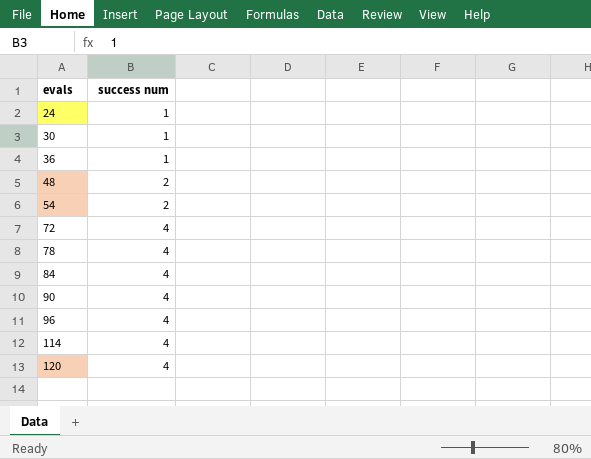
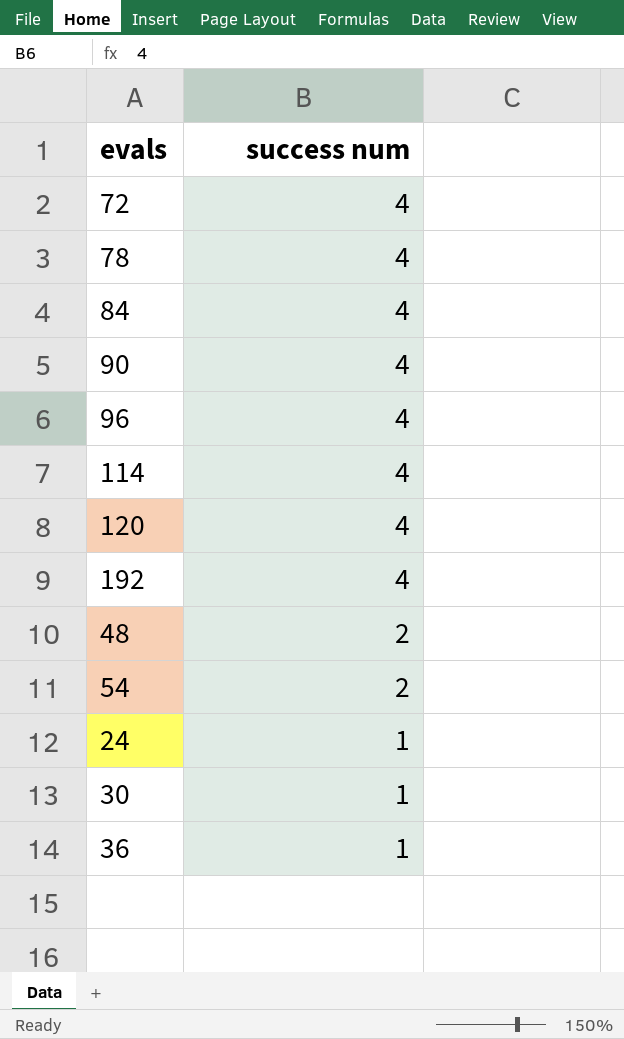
row order: evals ascending -> success num descending
row 192: none -> 4

